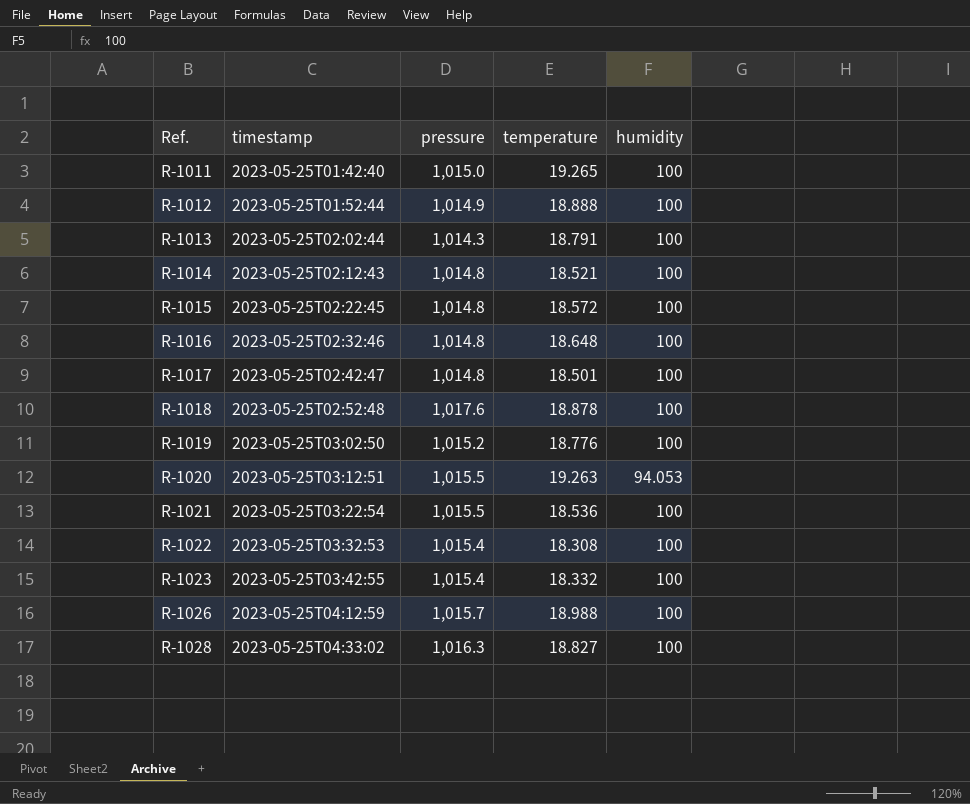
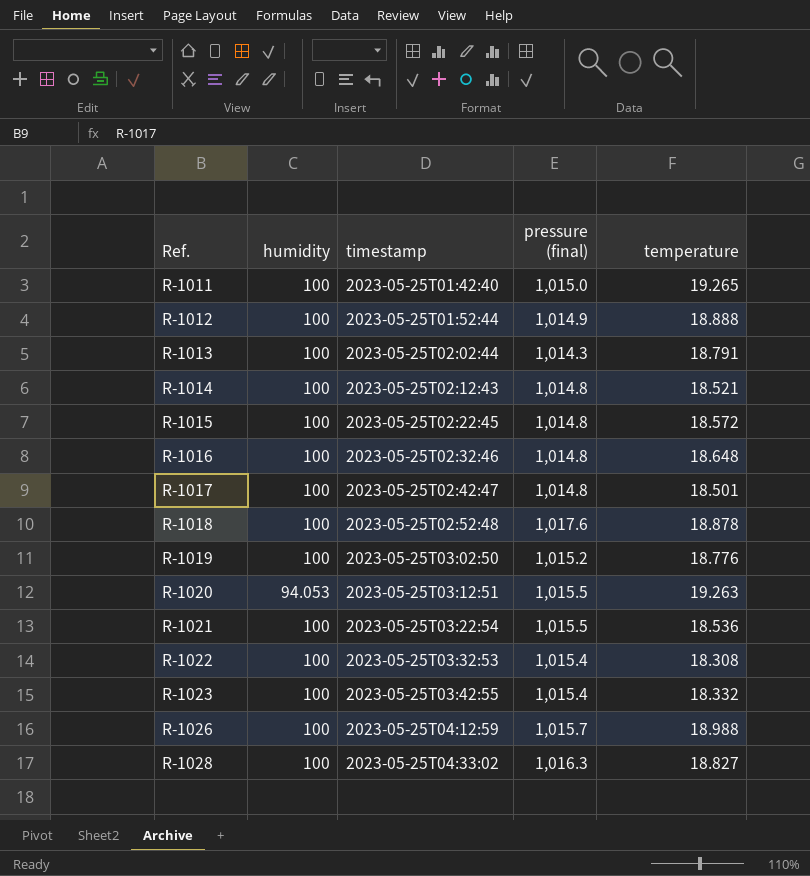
column humidity | position: 5 -> 2
column name: pressure -> pressure (final)

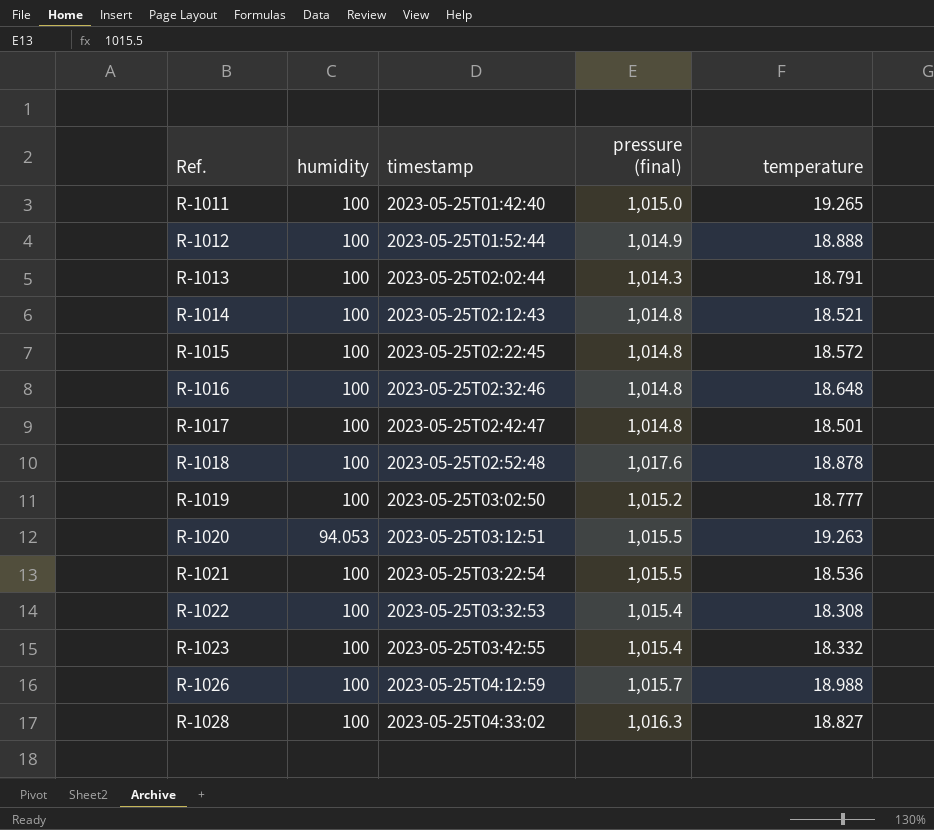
R-1019 | temperature: 18.776 -> 18.777

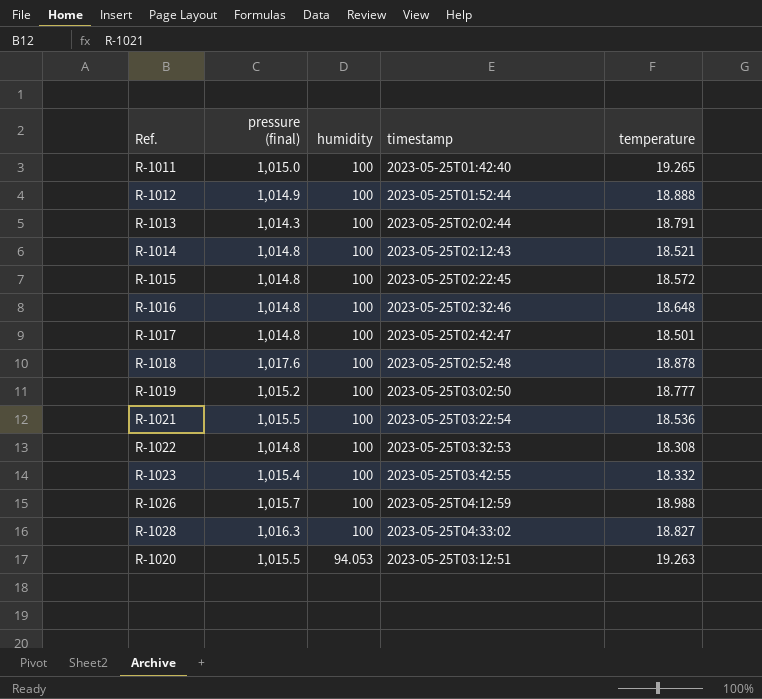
row order: Ref. ascending -> humidity descending
column pressure (final) | position: 4 -> 2
R-1022 | pressure (final): 1,015.4 -> 1,014.8

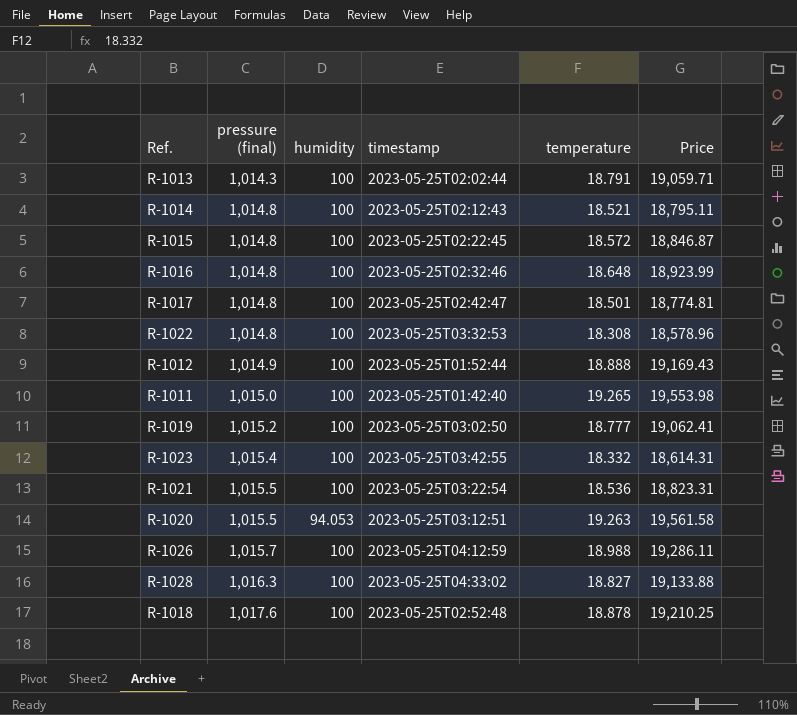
row order: humidity descending -> pressure (final) ascending
column Price | formula: none -> [pressure (final)] * [temperature]

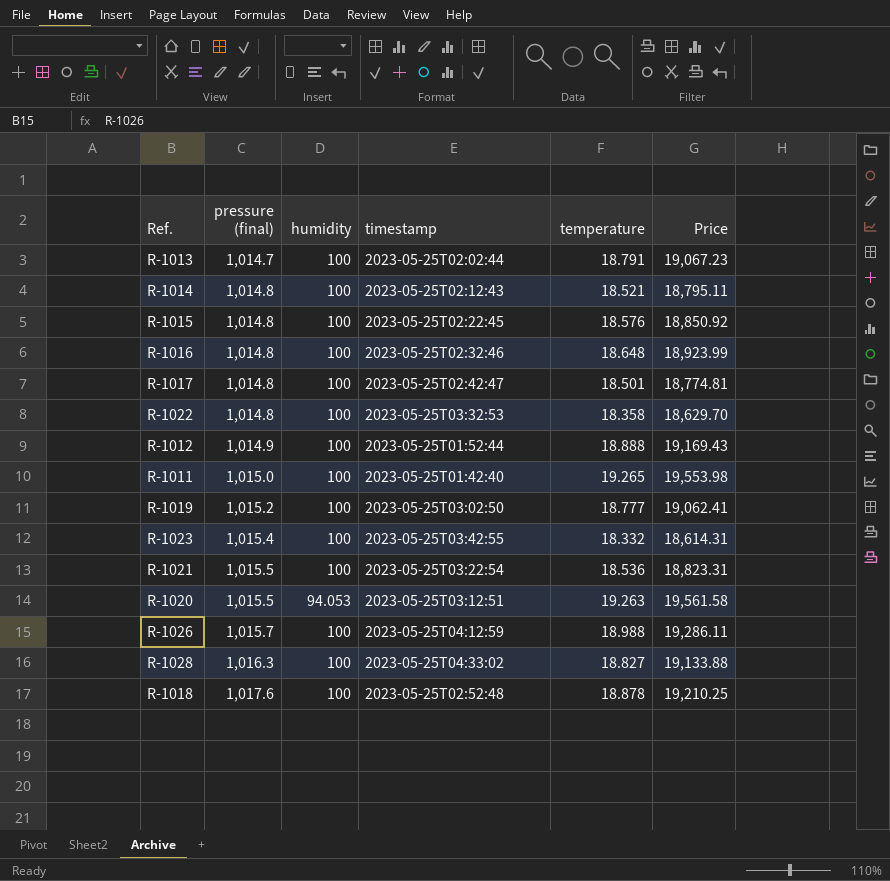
R-1013 | pressure (final): 1,014.3 -> 1,014.7
R-1013 | Price: 19,059.71 -> 19,067.23
R-1015 | temperature: 18.572 -> 18.576
R-1015 | Price: 18,846.87 -> 18,850.92
R-1022 | temperature: 18.308 -> 18.358
R-1022 | Price: 18,578.96 -> 18,629.70

